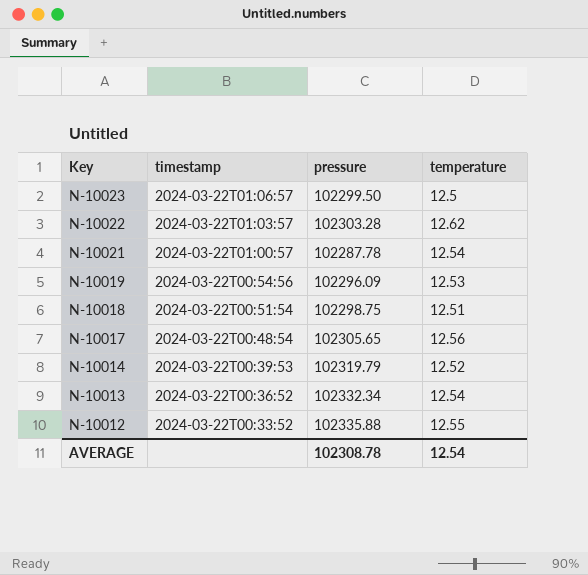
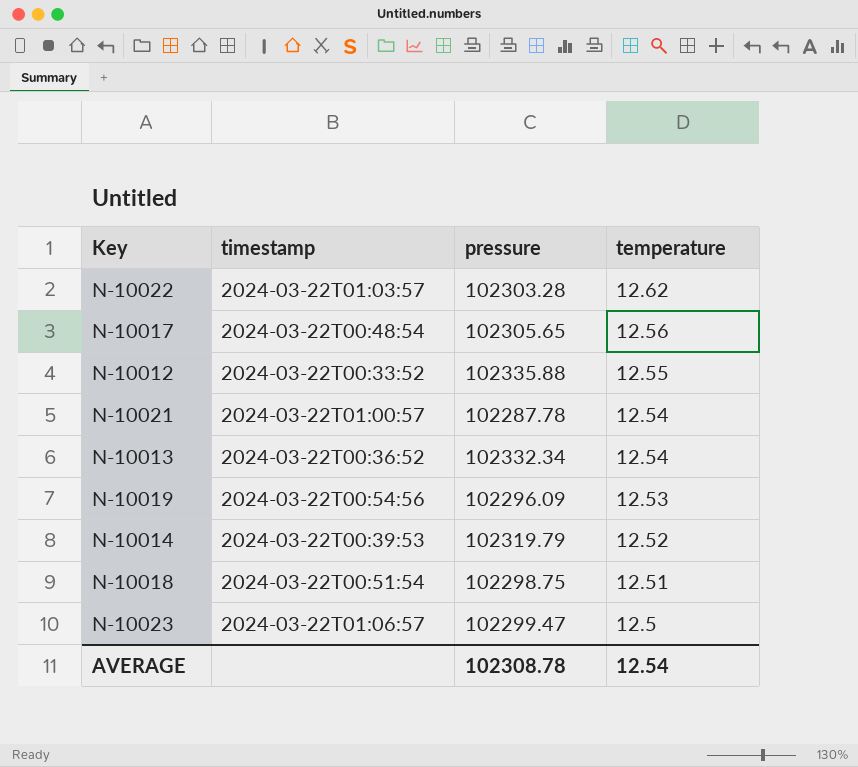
row order: Key descending -> temperature descending
N-10023 | pressure: 102299.50 -> 102299.47

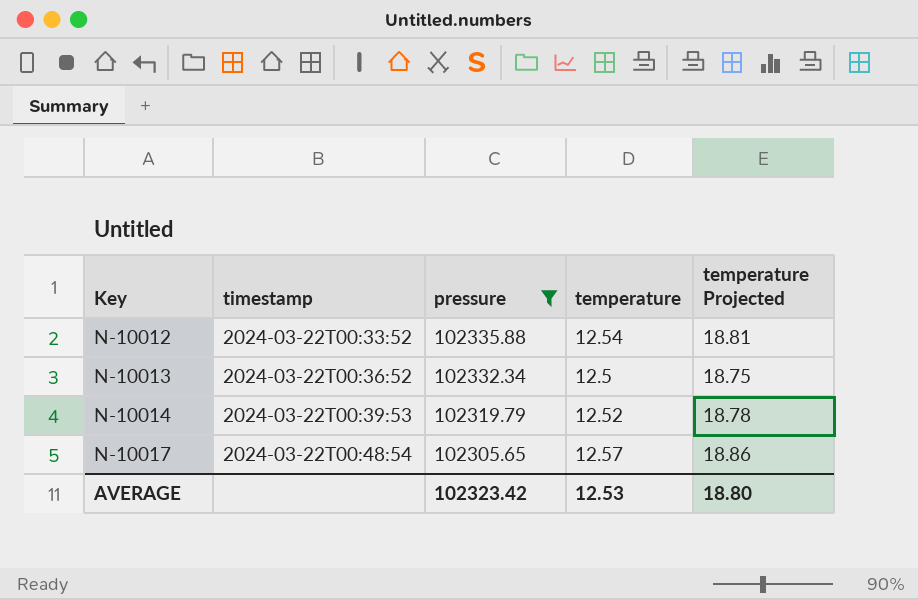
filter: none -> pressure >= 102305.65
row order: temperature descending -> Key ascending
column temperature Projected | formula: none -> [temperature] * 1.5
N-10012 | temperature: 12.55 -> 12.54
N-10013 | temperature: 12.54 -> 12.5
N-10017 | temperature: 12.56 -> 12.57
AVERAGE | pressure: 102308.78 -> 102323.42
AVERAGE | temperature: 12.54 -> 12.53

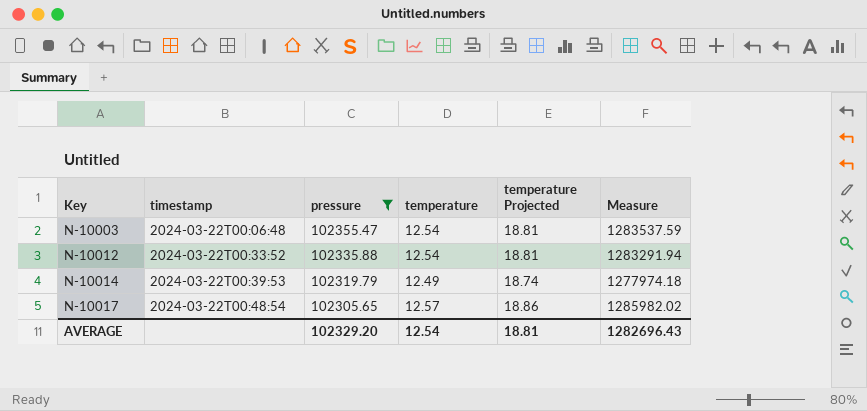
column Measure | formula: none -> [pressure] * [temperature]
row N-10013: 2024-03-22T00:36:52 | 102332.34 | 12.5 | 18.75 -> none
row N-10003: none -> 2024-03-22T00:06:48 | 102355.47 | 12.54 | 18.81 | 1283537.59
N-10014 | temperature: 12.52 -> 12.49
N-10014 | temperature Projected: 18.78 -> 18.74
AVERAGE | pressure: 102323.42 -> 102329.20
AVERAGE | temperature: 12.53 -> 12.54
AVERAGE | temperature Projected: 18.80 -> 18.81

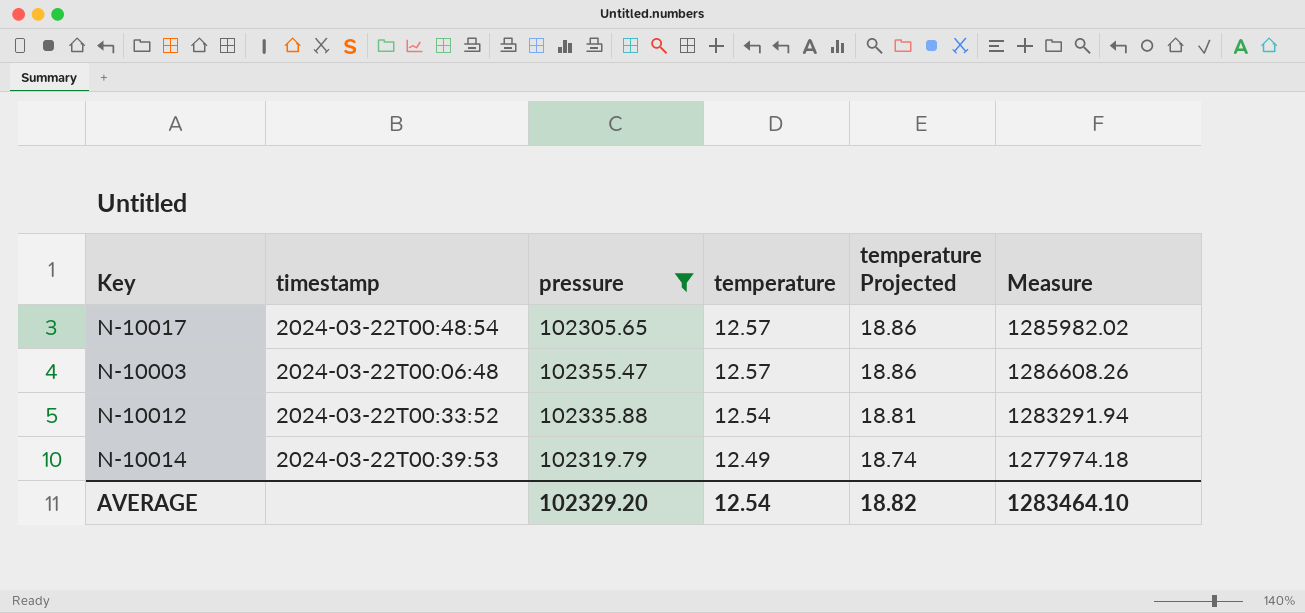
row order: Key ascending -> temperature descending
N-10003 | temperature: 12.54 -> 12.57
N-10003 | temperature Projected: 18.81 -> 18.86
N-10003 | Measure: 1283537.59 -> 1286608.26
AVERAGE | temperature Projected: 18.81 -> 18.82
AVERAGE | Measure: 1282696.43 -> 1283464.10

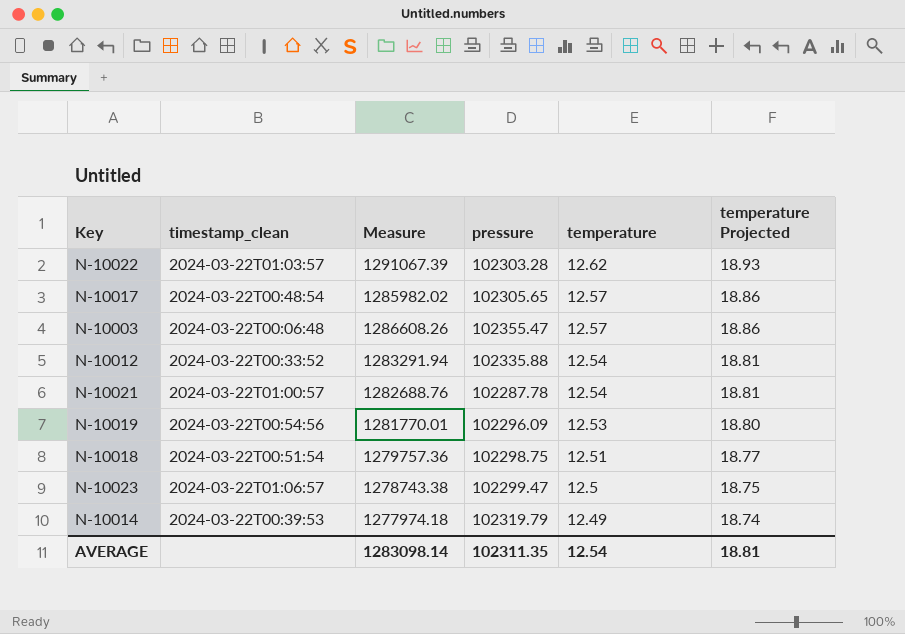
filter: pressure >= 102305.65 -> none
column name: timestamp -> timestamp_clean
column Measure | position: 6 -> 3
AVERAGE | Measure: 1283464.10 -> 1283098.14
AVERAGE | pressure: 102329.20 -> 102311.35
AVERAGE | temperature Projected: 18.82 -> 18.81

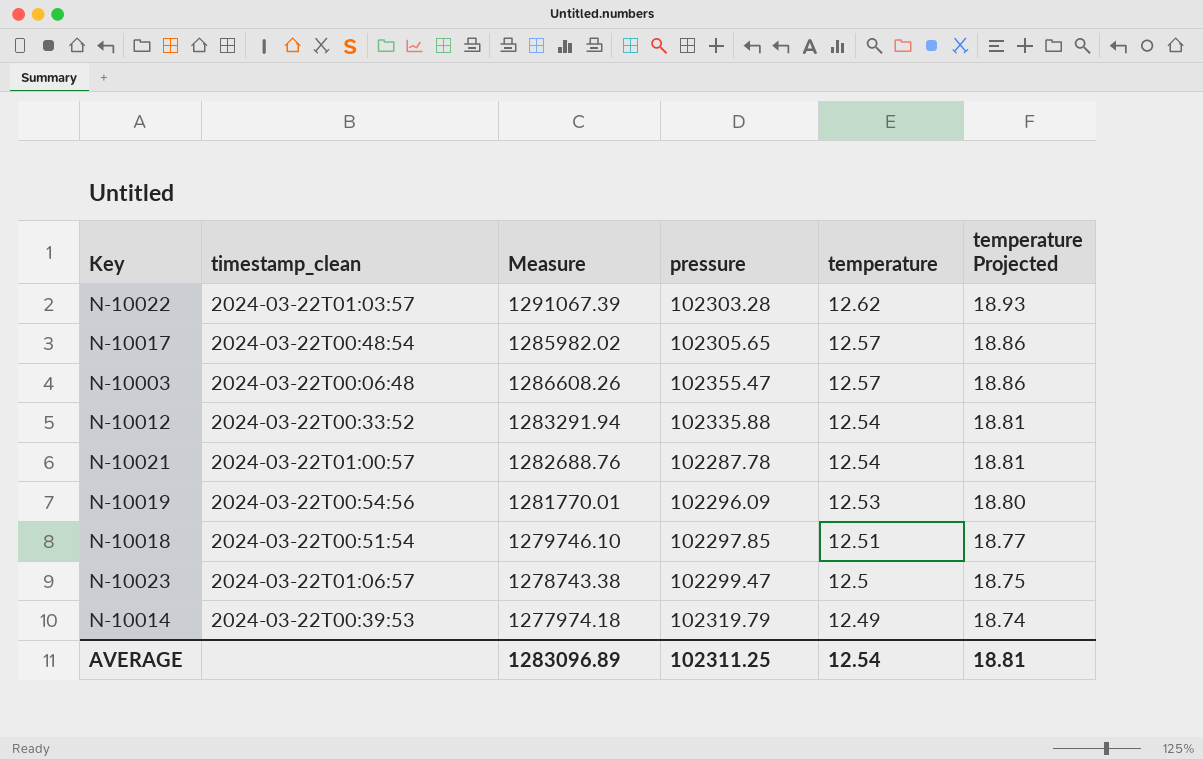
N-10018 | Measure: 1279757.36 -> 1279746.10
N-10018 | pressure: 102298.75 -> 102297.85
AVERAGE | Measure: 1283098.14 -> 1283096.89
AVERAGE | pressure: 102311.35 -> 102311.25

